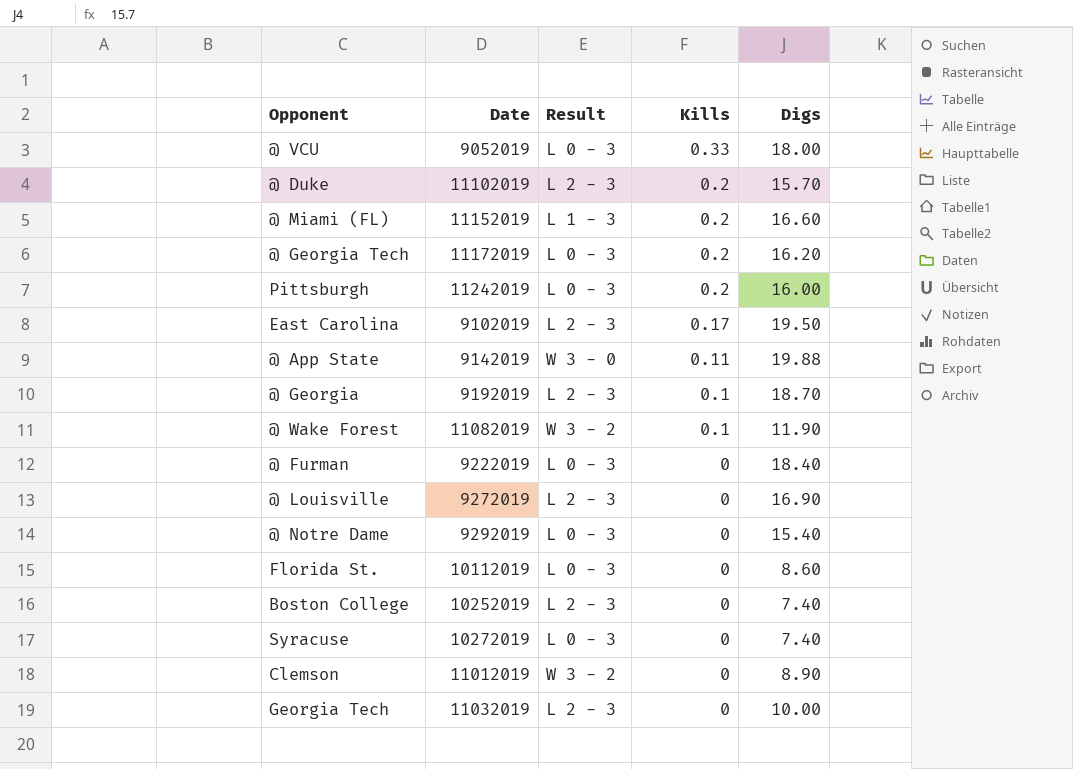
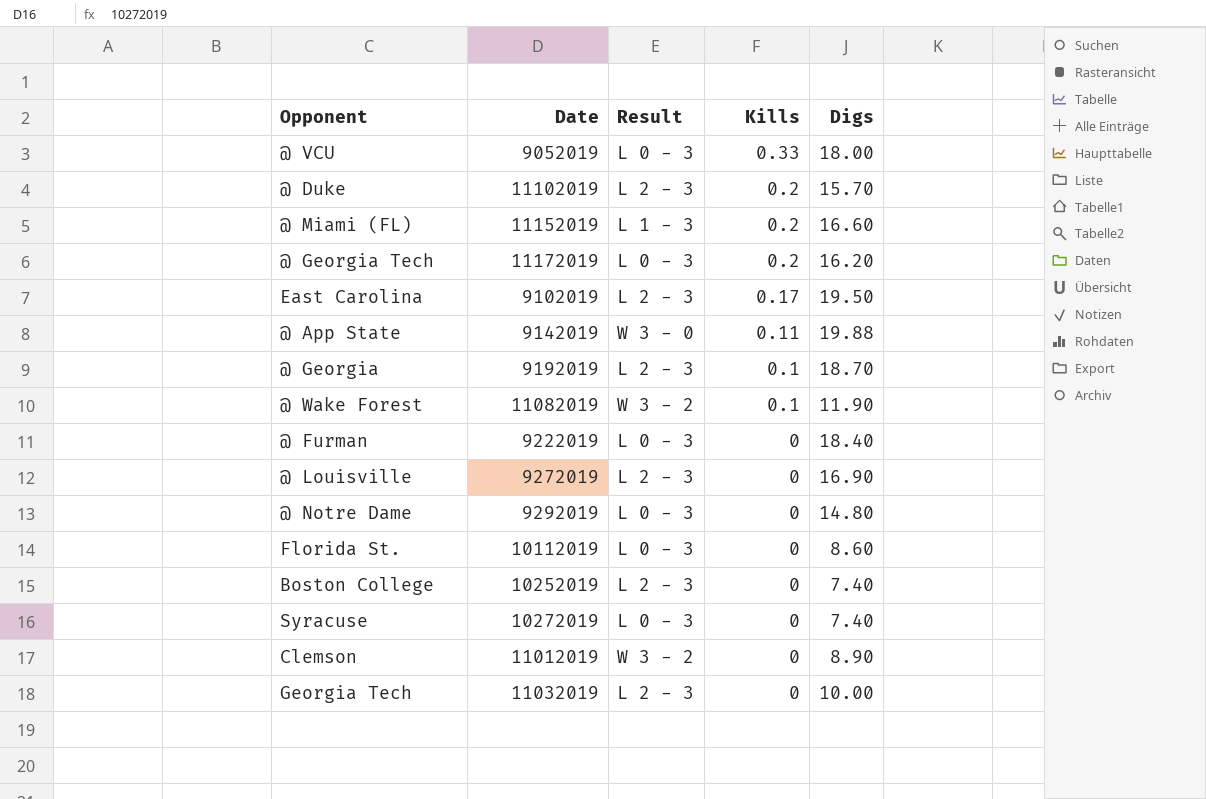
row Pittsburgh: 11242019 | L 0 - 3 | 0.2 | 16.00 -> none
@ Notre Dame | Digs: 15.40 -> 14.80

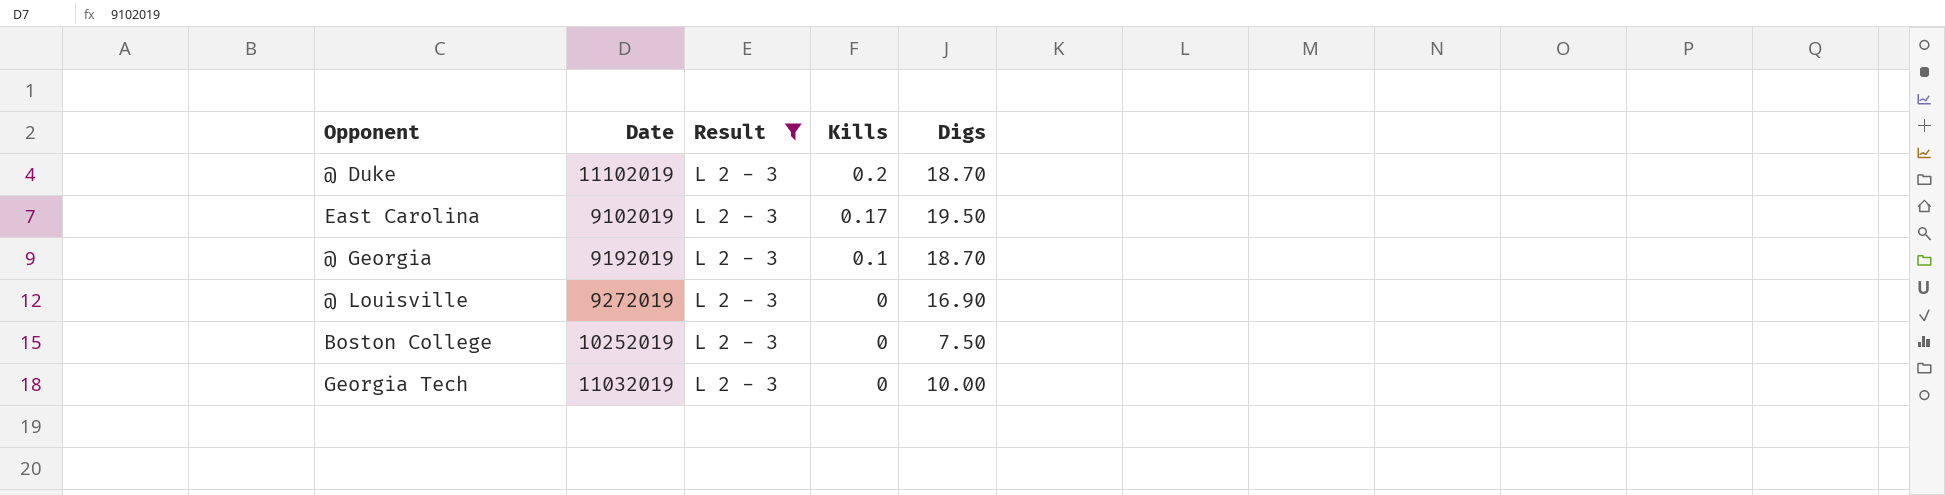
filter: none -> Result = L 2 - 3
@ Duke | Digs: 15.70 -> 18.70
Boston College | Digs: 7.40 -> 7.50

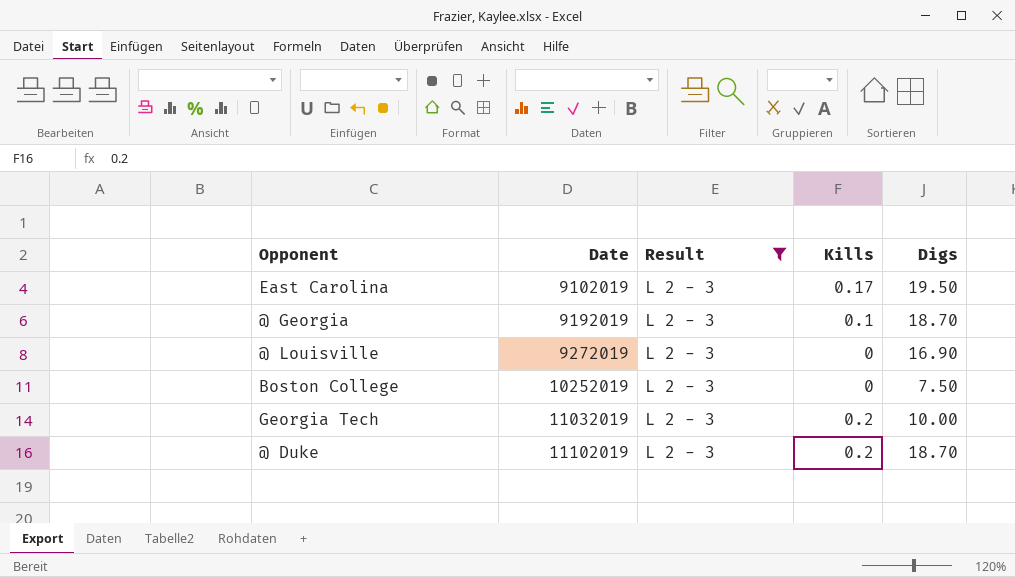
row order: Kills descending -> Date ascending
Georgia Tech | Kills: 0 -> 0.2

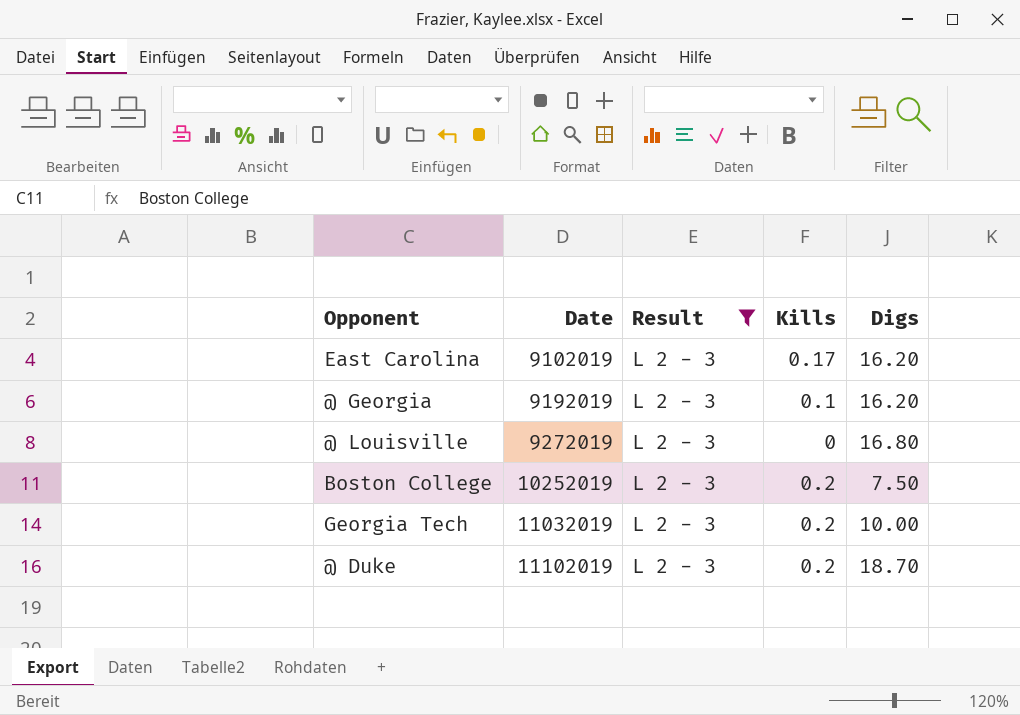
East Carolina | Digs: 19.50 -> 16.20
@ Georgia | Digs: 18.70 -> 16.20
@ Louisville | Digs: 16.90 -> 16.80
Boston College | Kills: 0 -> 0.2

